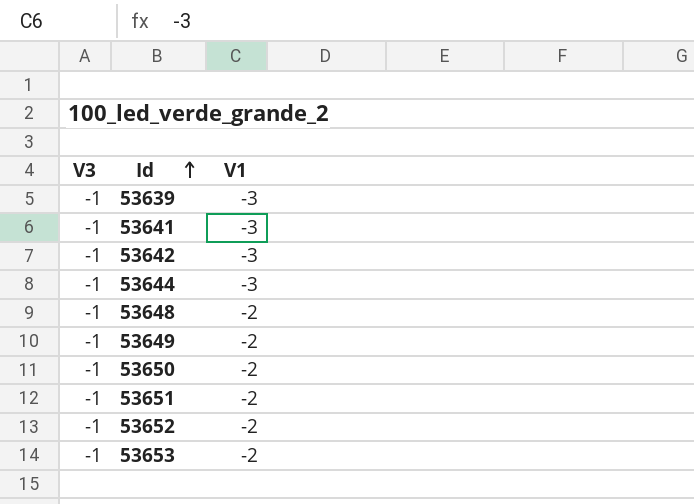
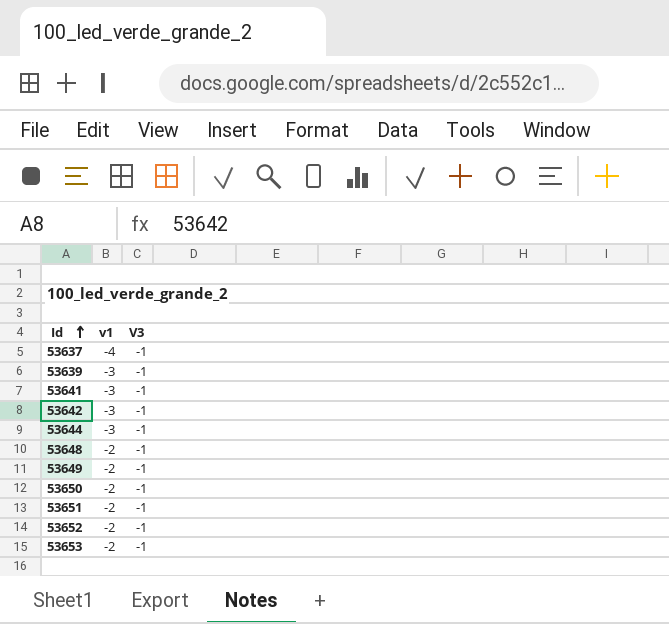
column name: V1 -> v1
column V3 | position: 1 -> 3
row 53637: none -> -4 | -1

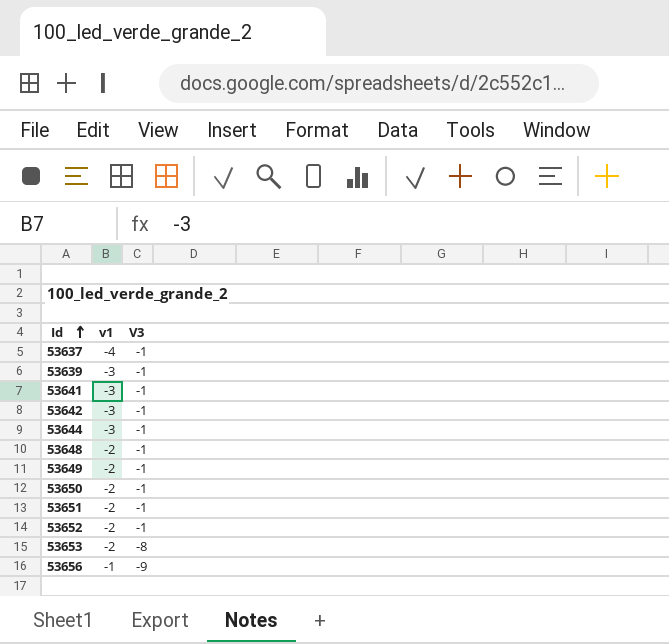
53653 | V3: -1 -> -8
row 53656: none -> -1 | -9

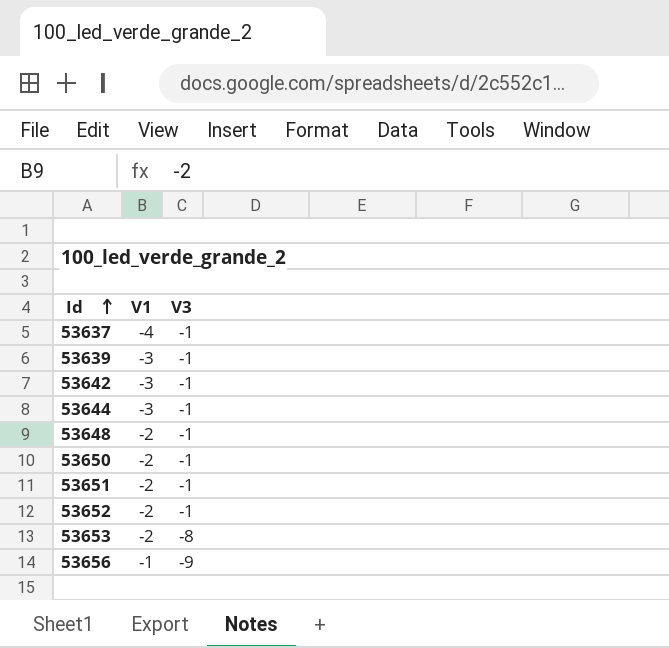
column name: v1 -> V1
row 53641: -3 | -1 -> none
row 53649: -2 | -1 -> none

